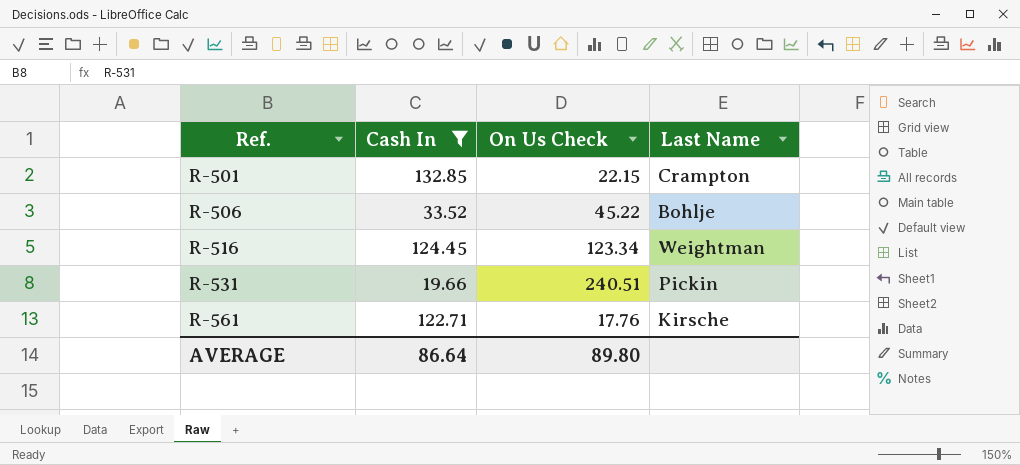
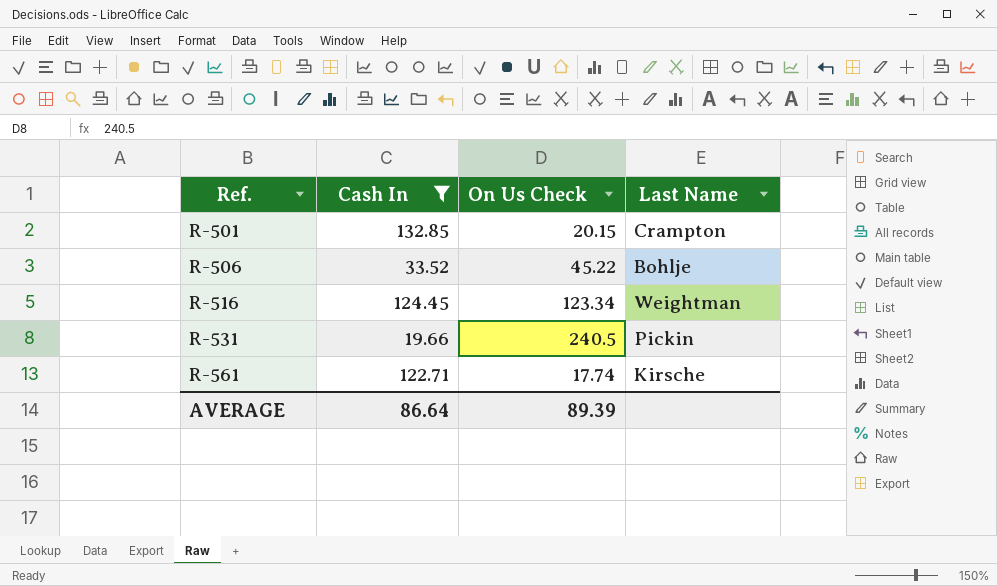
R-501 | On Us Check: 22.15 -> 20.15
R-531 | On Us Check: 240.51 -> 240.5
R-561 | On Us Check: 17.76 -> 17.74
AVERAGE | On Us Check: 89.80 -> 89.39

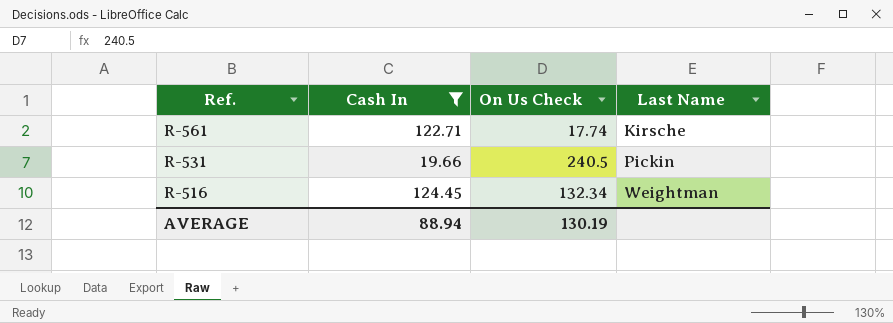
row order: Ref. ascending -> Ref. descending
row R-501: 132.85 | 20.15 | Crampton -> none
row R-506: 33.52 | 45.22 | Bohlje -> none
R-516 | On Us Check: 123.34 -> 132.34
AVERAGE | Cash In: 86.64 -> 88.94
AVERAGE | On Us Check: 89.39 -> 130.19

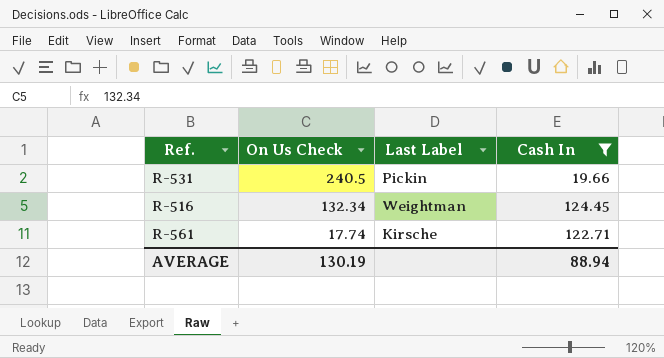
row order: Ref. descending -> On Us Check descending
column name: Last Name -> Last Label
column Cash In | position: 2 -> 4

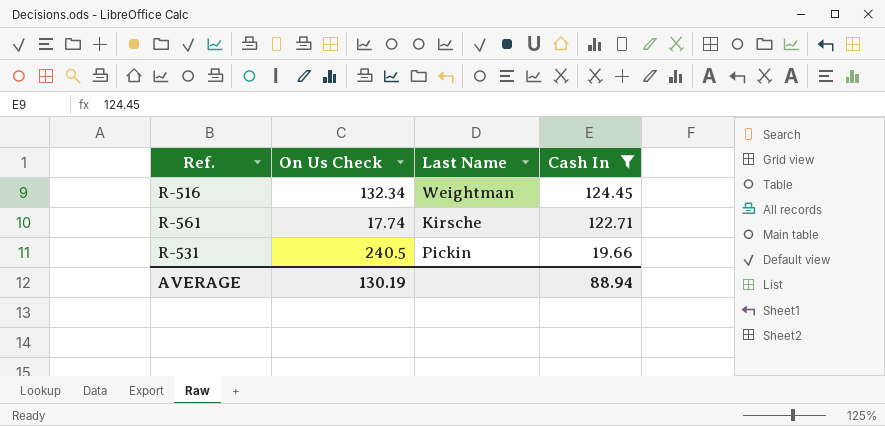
row order: On Us Check descending -> Cash In descending
column name: Last Label -> Last Name

